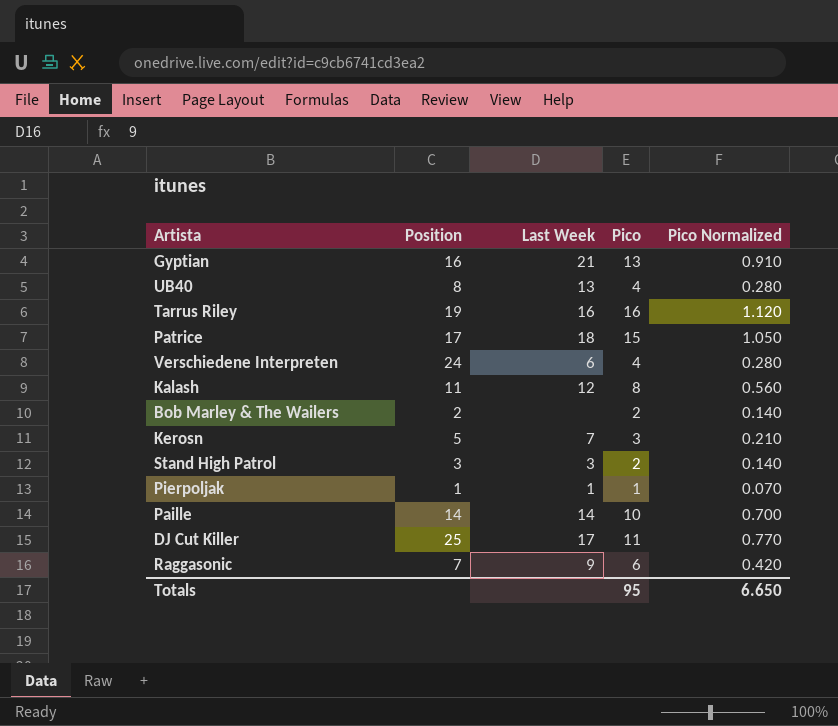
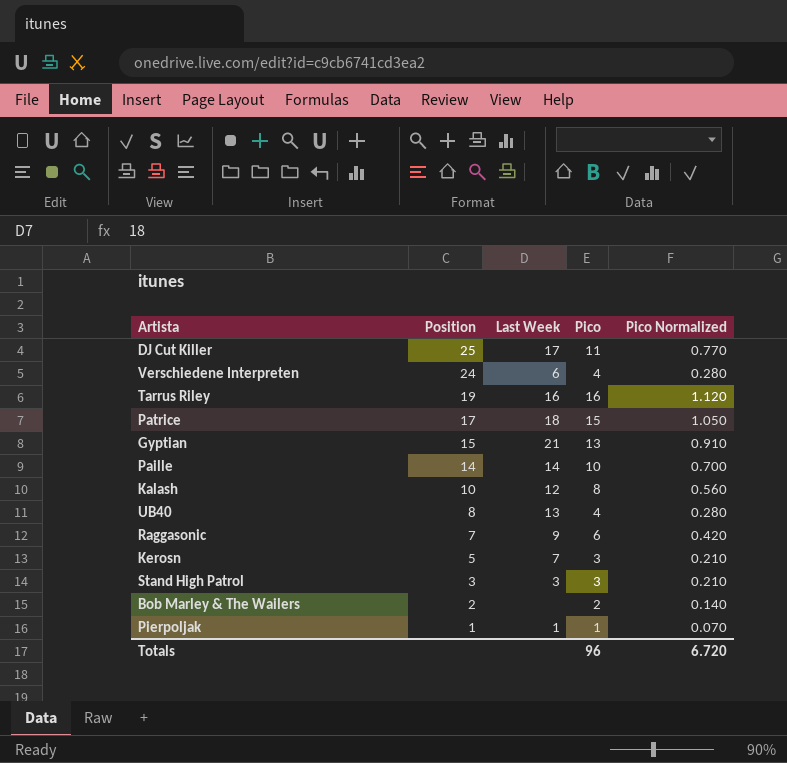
row order: none -> Position descending
Gyptian | Position: 16 -> 15
Kalash | Position: 11 -> 10
Stand High Patrol | Pico: 2 -> 3
Stand High Patrol | Pico Normalized: 0.140 -> 0.210
Totals | Pico: 95 -> 96
Totals | Pico Normalized: 6.650 -> 6.720

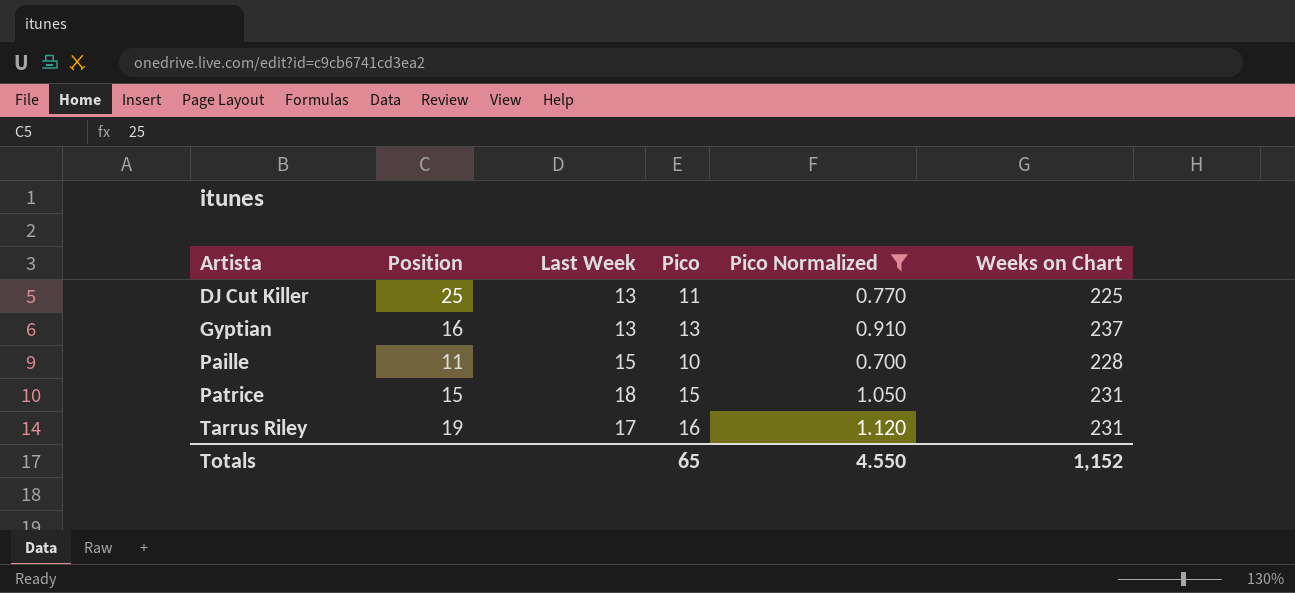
filter: none -> Pico Normalized >= 0.700
row order: Position descending -> Artista ascending
column Weeks on Chart | position: none -> 6
DJ Cut Killer | Last Week: 17 -> 13
Gyptian | Position: 15 -> 16
Gyptian | Last Week: 21 -> 13
Paille | Position: 14 -> 11
Paille | Last Week: 14 -> 15
Patrice | Position: 17 -> 15
Tarrus Riley | Last Week: 16 -> 17
Totals | Pico: 96 -> 65
Totals | Pico Normalized: 6.720 -> 4.550

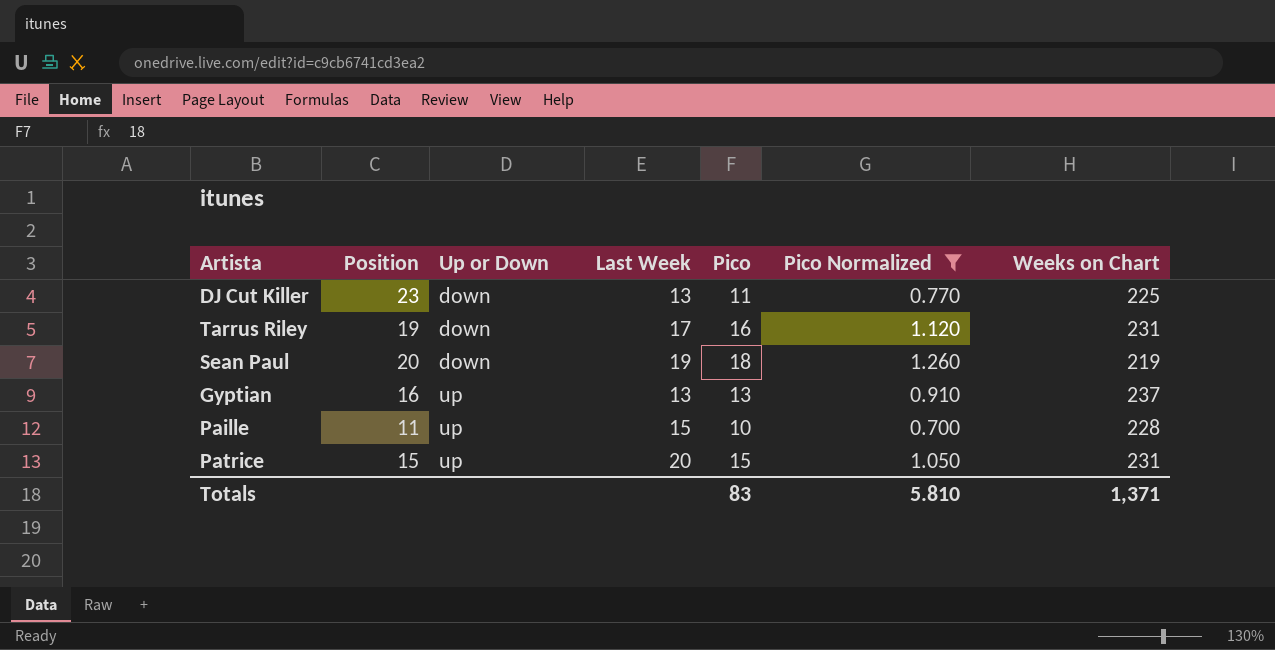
row order: Artista ascending -> Up or Down ascending
column Up or Down | position: none -> 3
DJ Cut Killer | Position: 25 -> 23
row Sean Paul: none -> 20 | down | 19 | 18 | 1.260 | 219
Patrice | Last Week: 18 -> 20
Totals | Pico: 65 -> 83
Totals | Pico Normalized: 4.550 -> 5.810
Totals | Weeks on Chart: 1,152 -> 1,371

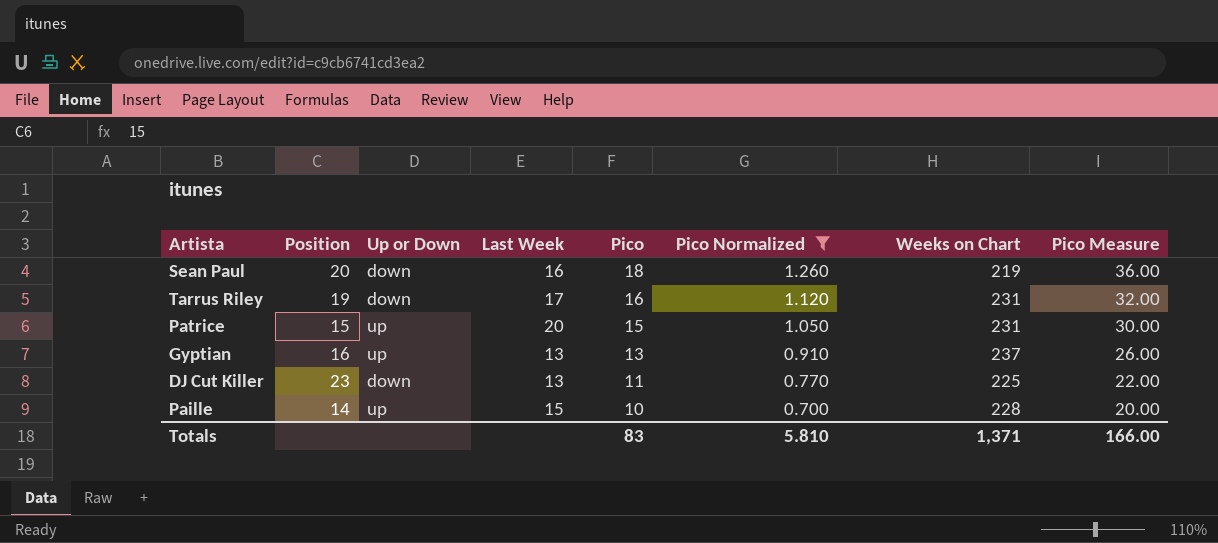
row order: Up or Down ascending -> Pico descending
column Pico Measure | formula: none -> [Pico] * 2
Sean Paul | Last Week: 19 -> 16
Paille | Position: 11 -> 14

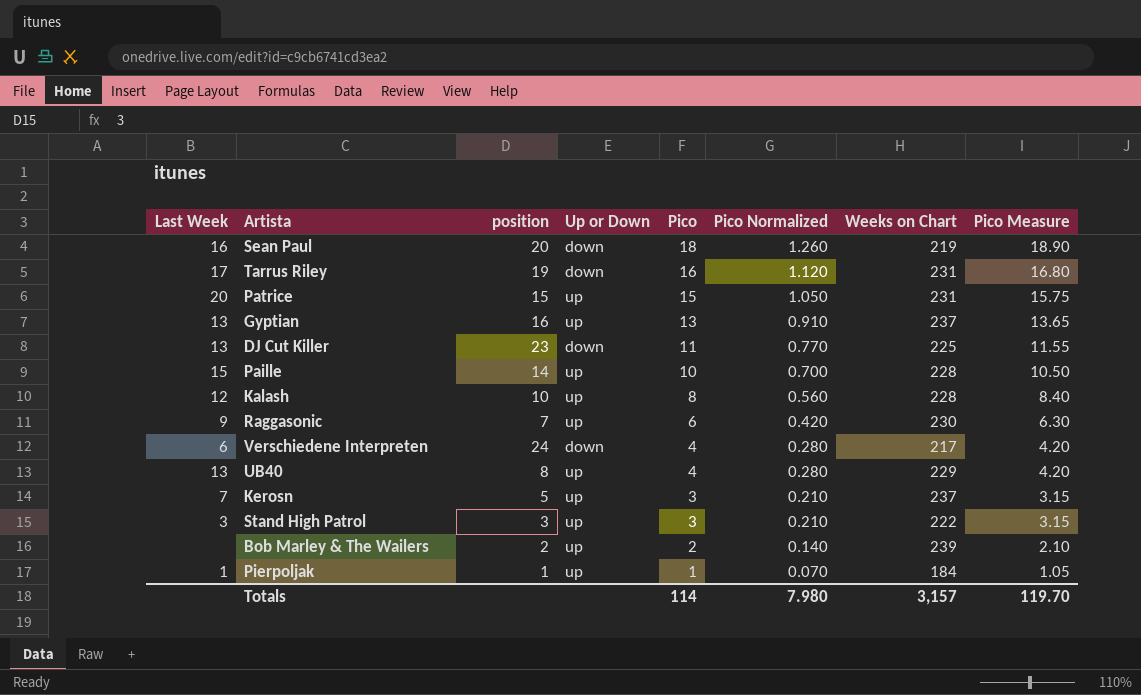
filter: Pico Normalized >= 0.700 -> none
column Last Week | position: 4 -> 1
column name: Position -> position
column Pico Measure | formula: [Pico] * 2 -> [Pico] * 1.05
Totals | Pico: 83 -> 114
Totals | Pico Normalized: 5.810 -> 7.980
Totals | Weeks on Chart: 1,371 -> 3,157
Totals | Pico Measure: 166.00 -> 119.70

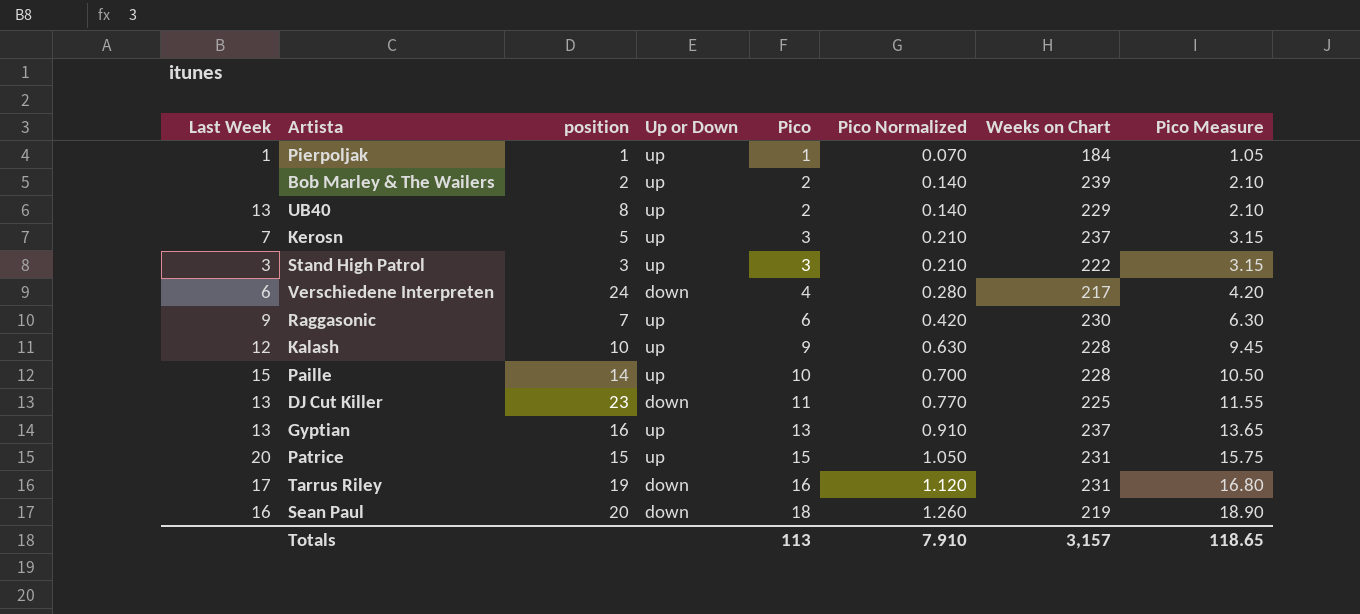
row order: Pico descending -> Pico ascending
UB40 | Pico: 4 -> 2
UB40 | Pico Normalized: 0.280 -> 0.140
UB40 | Pico Measure: 4.20 -> 2.10
Kalash | Pico: 8 -> 9
Kalash | Pico Normalized: 0.560 -> 0.630
Kalash | Pico Measure: 8.40 -> 9.45
Totals | Pico: 114 -> 113
Totals | Pico Normalized: 7.980 -> 7.910
Totals | Pico Measure: 119.70 -> 118.65

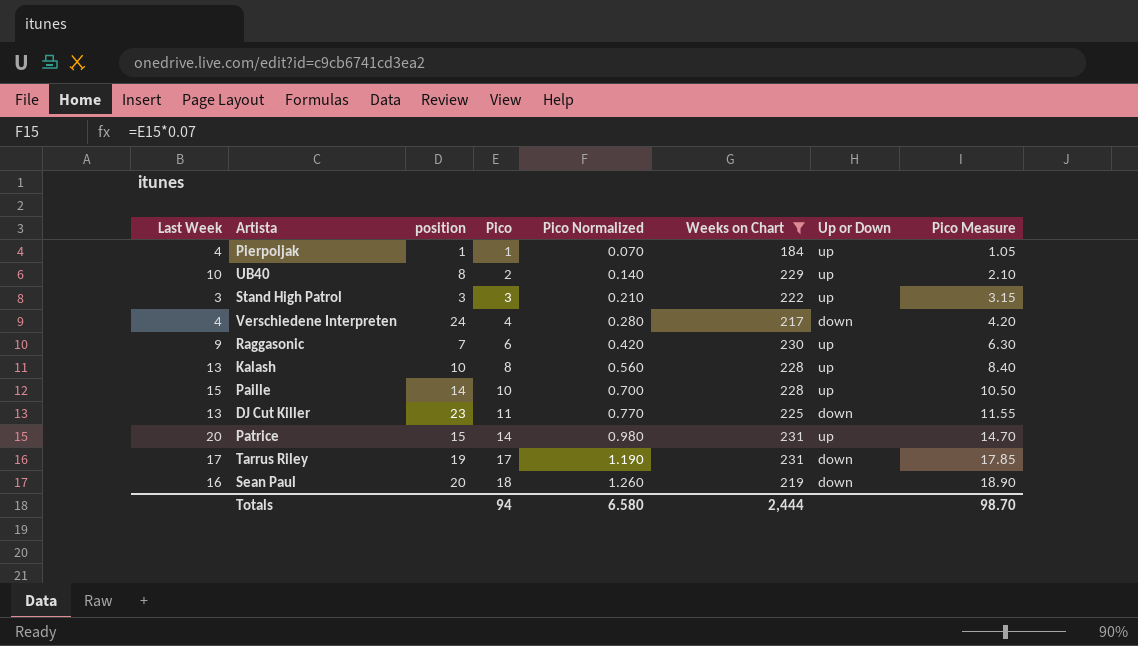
filter: none -> Weeks on Chart <= 231
column Up or Down | position: 4 -> 7
Pierpoljak | Last Week: 1 -> 4
UB40 | Last Week: 13 -> 10
Verschiedene Interpreten | Last Week: 6 -> 4
Kalash | Last Week: 12 -> 13
Kalash | Pico: 9 -> 8
Kalash | Pico Normalized: 0.630 -> 0.560
Kalash | Pico Measure: 9.45 -> 8.40
Patrice | Pico: 15 -> 14
Patrice | Pico Normalized: 1.050 -> 0.980
Patrice | Pico Measure: 15.75 -> 14.70
Tarrus Riley | Pico: 16 -> 17
Tarrus Riley | Pico Normalized: 1.120 -> 1.190
Tarrus Riley | Pico Measure: 16.80 -> 17.85
Totals | Pico: 113 -> 94
Totals | Pico Normalized: 7.910 -> 6.580
Totals | Weeks on Chart: 3,157 -> 2,444
Totals | Pico Measure: 118.65 -> 98.70

